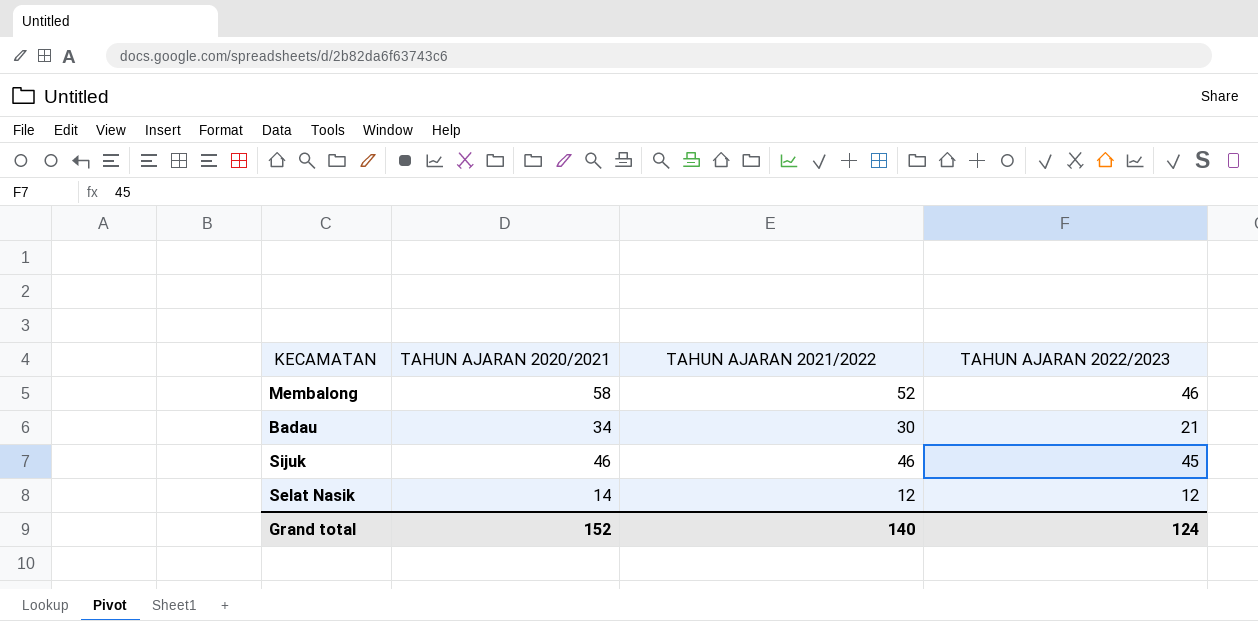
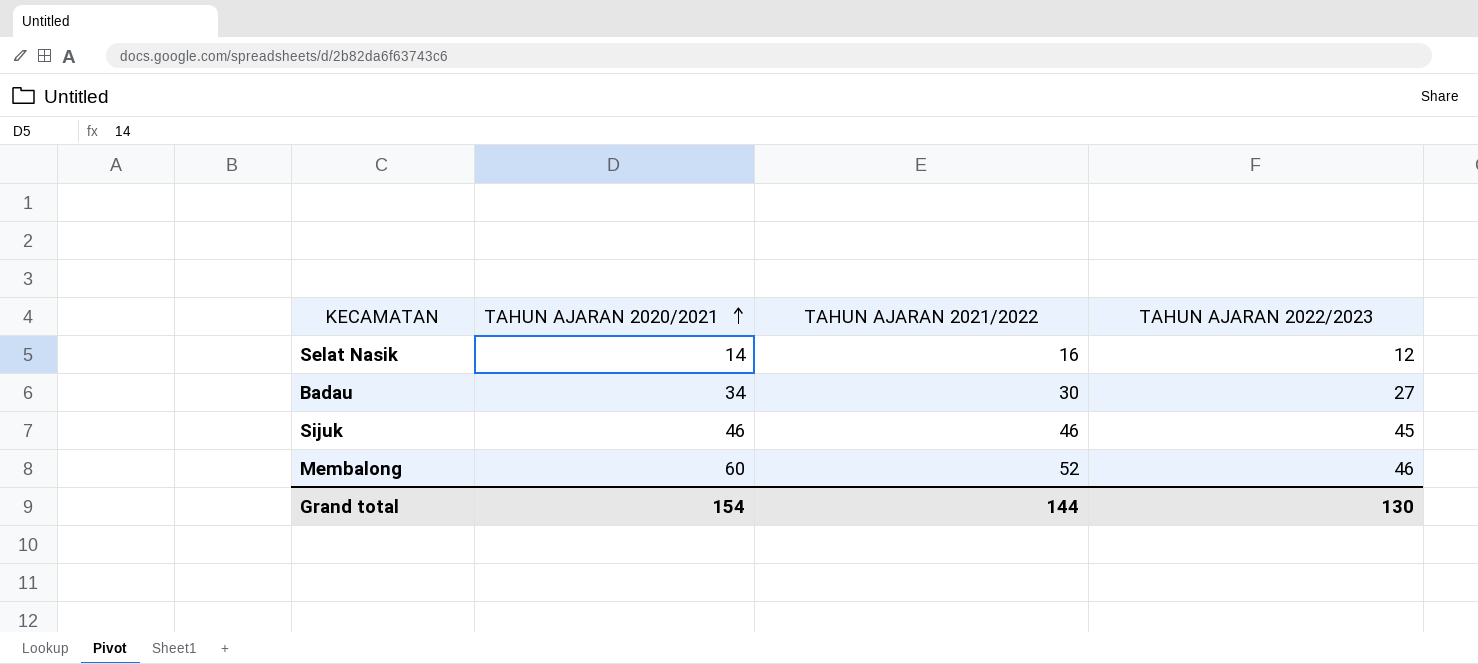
row order: none -> TAHUN AJARAN 2020/2021 ascending
Selat Nasik | TAHUN AJARAN 2021/2022: 12 -> 16
Badau | TAHUN AJARAN 2022/2023: 21 -> 27
Membalong | TAHUN AJARAN 2020/2021: 58 -> 60
Grand total | TAHUN AJARAN 2020/2021: 152 -> 154
Grand total | TAHUN AJARAN 2021/2022: 140 -> 144
Grand total | TAHUN AJARAN 2022/2023: 124 -> 130

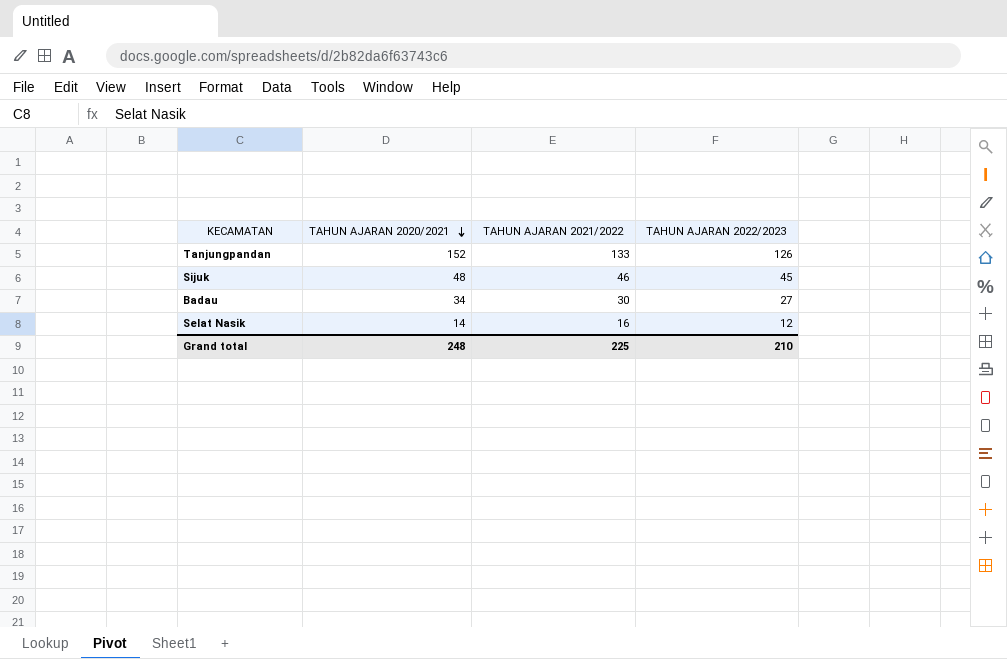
row order: TAHUN AJARAN 2020/2021 ascending -> TAHUN AJARAN 2020/2021 descending
row Membalong: 60 | 52 | 46 -> none
row Tanjungpandan: none -> 152 | 133 | 126
Sijuk | TAHUN AJARAN 2020/2021: 46 -> 48
Grand total | TAHUN AJARAN 2020/2021: 154 -> 248
Grand total | TAHUN AJARAN 2021/2022: 144 -> 225
Grand total | TAHUN AJARAN 2022/2023: 130 -> 210

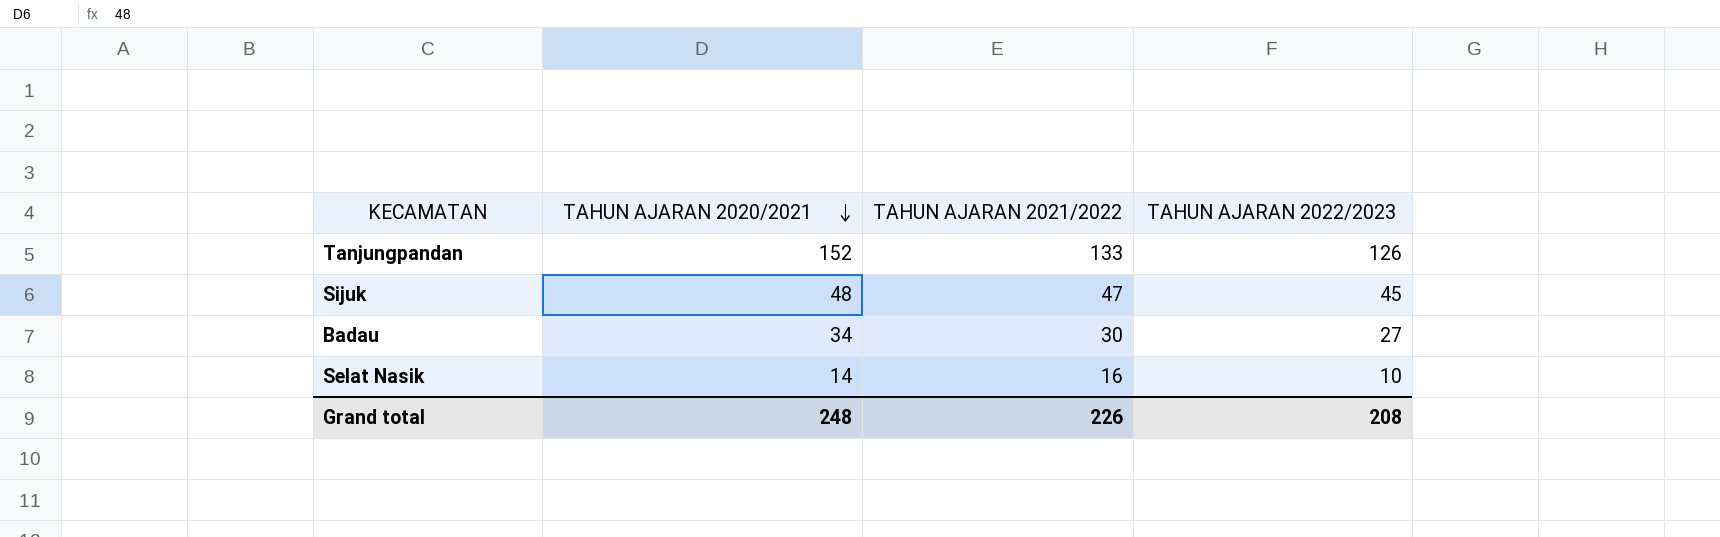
Sijuk | TAHUN AJARAN 2021/2022: 46 -> 47
Selat Nasik | TAHUN AJARAN 2022/2023: 12 -> 10
Grand total | TAHUN AJARAN 2021/2022: 225 -> 226
Grand total | TAHUN AJARAN 2022/2023: 210 -> 208

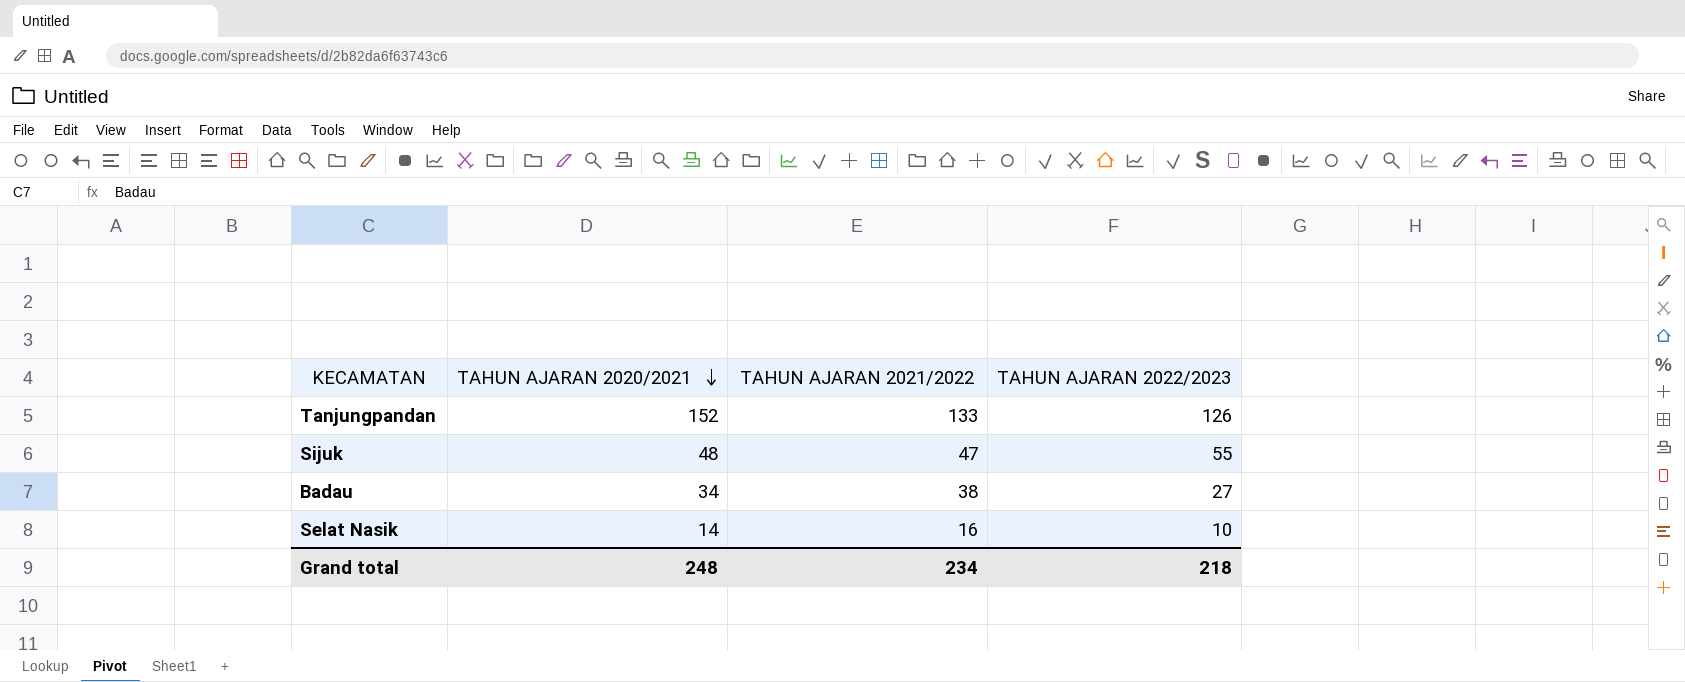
Sijuk | TAHUN AJARAN 2022/2023: 45 -> 55
Badau | TAHUN AJARAN 2021/2022: 30 -> 38
Grand total | TAHUN AJARAN 2021/2022: 226 -> 234
Grand total | TAHUN AJARAN 2022/2023: 208 -> 218

